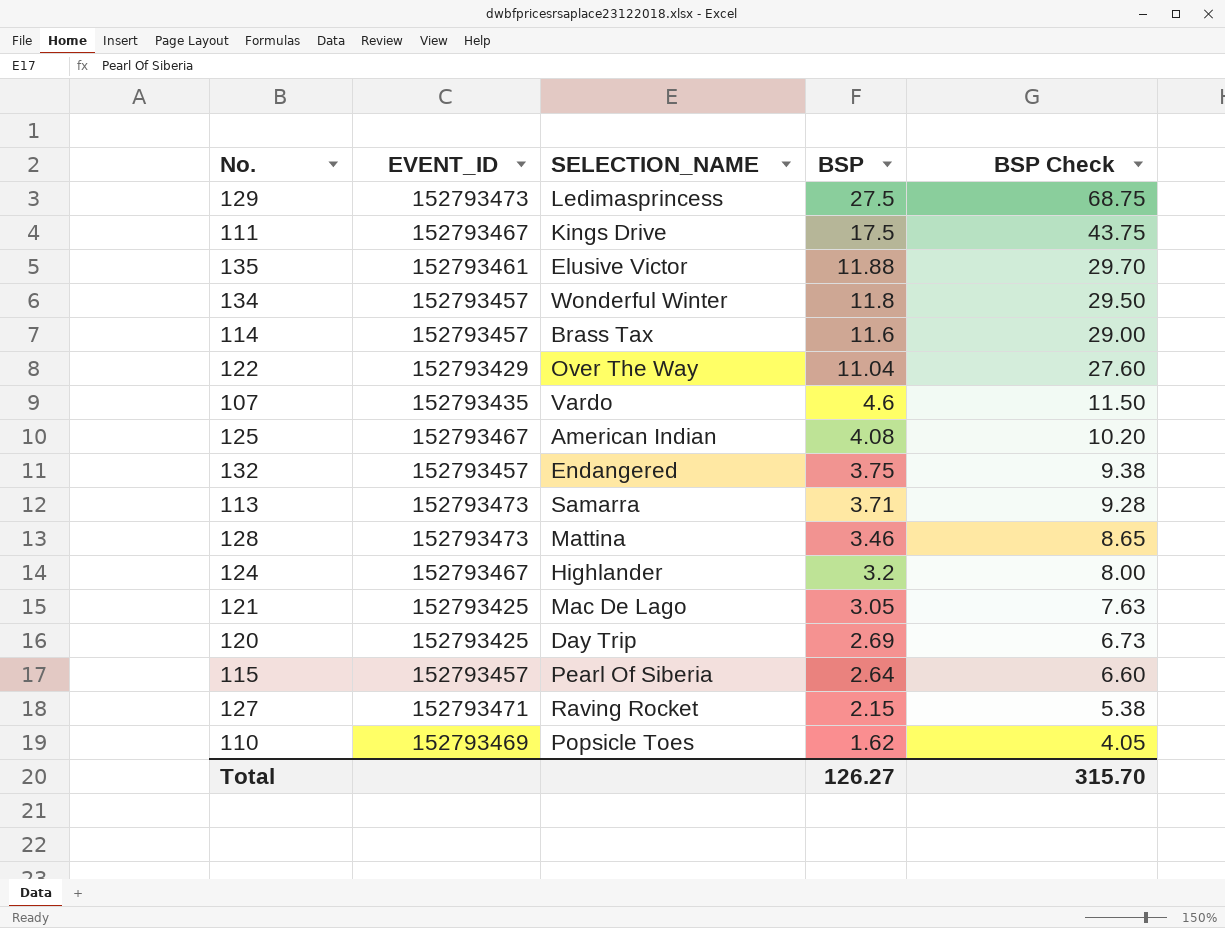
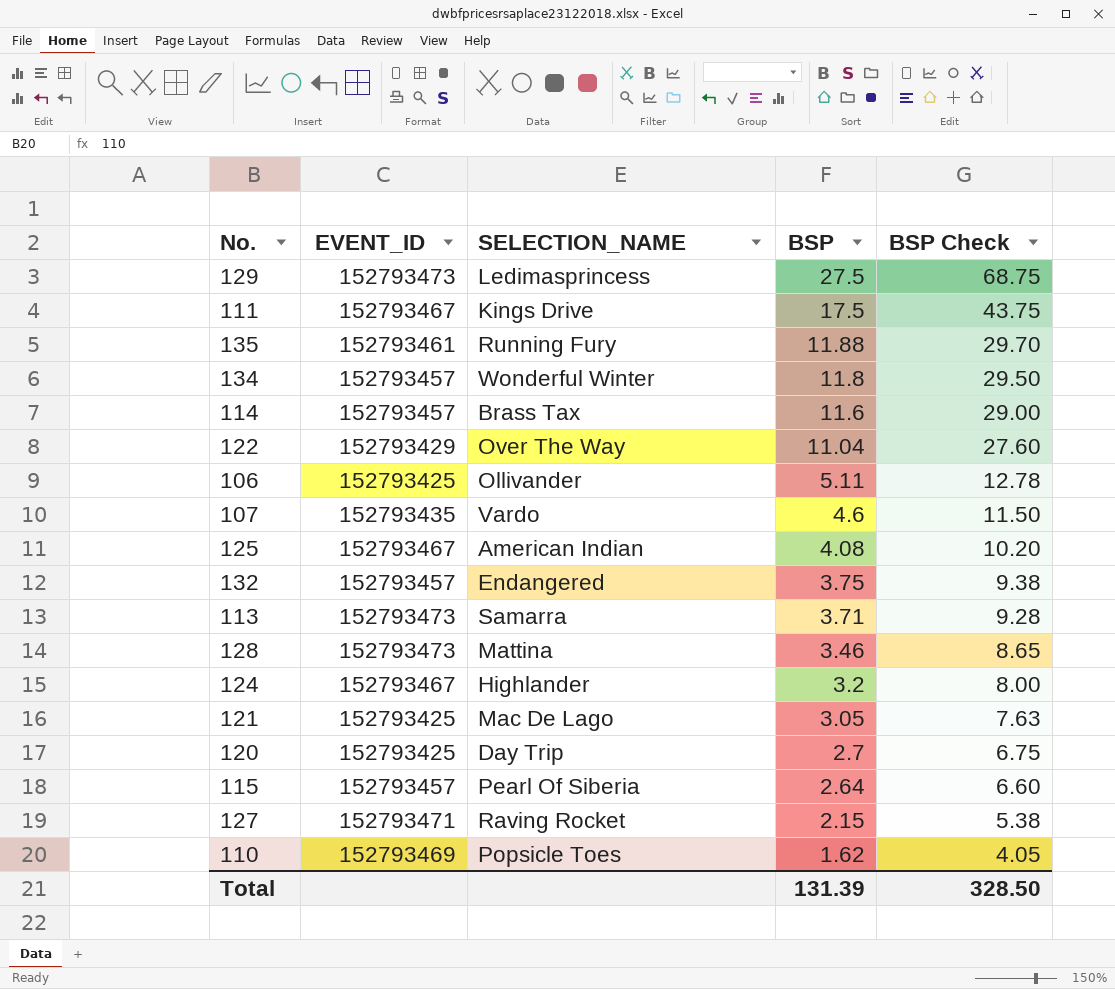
135 | SELECTION_NAME: Elusive Victor -> Running Fury
row 106: none -> 152793425 | Ollivander | 5.11 | 12.78
120 | BSP: 2.69 -> 2.7
120 | BSP Check: 6.73 -> 6.75
Total | BSP: 126.27 -> 131.39
Total | BSP Check: 315.70 -> 328.50

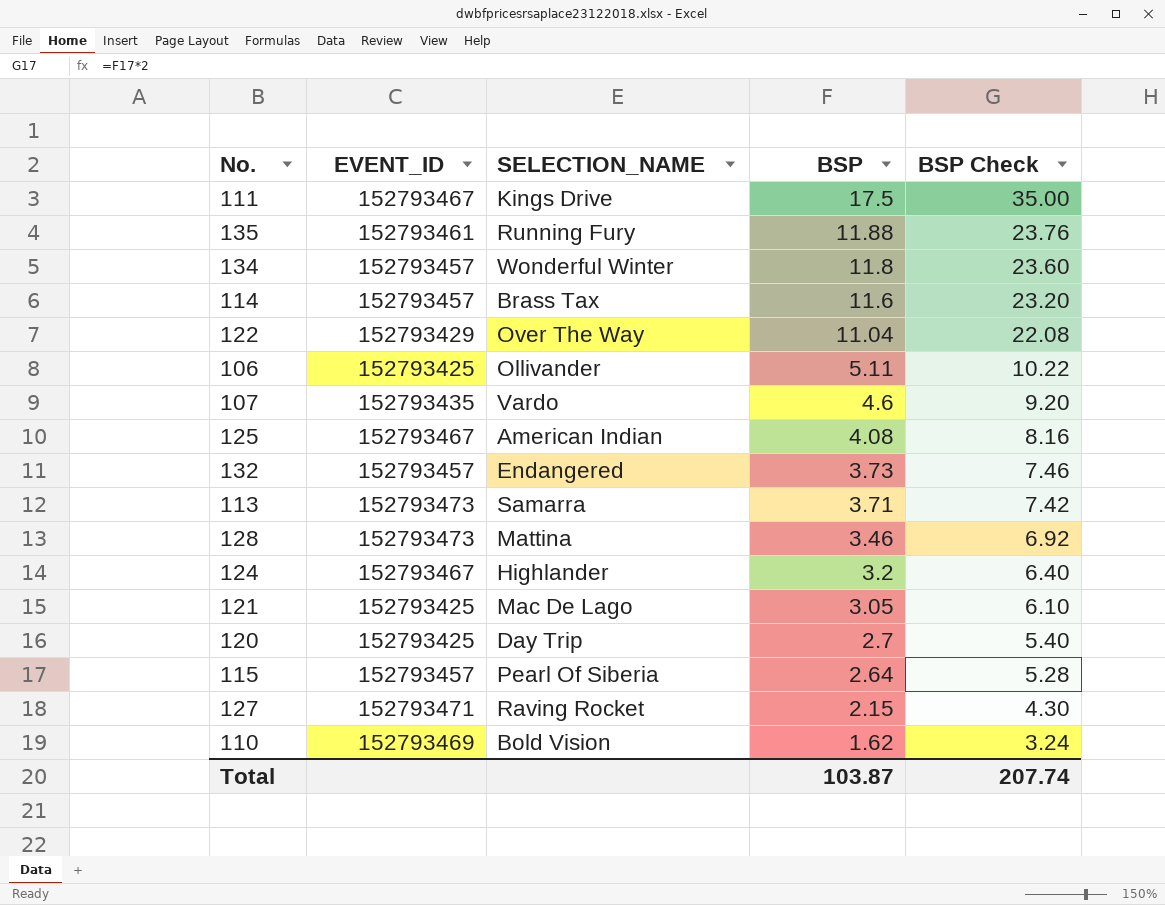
column BSP Check | formula: [BSP] * 2.5 -> [BSP] * 2
row 129: 152793473 | Ledimasprincess | 27.5 | 68.75 -> none
132 | BSP: 3.75 -> 3.73
110 | SELECTION_NAME: Popsicle Toes -> Bold Vision
Total | BSP: 131.39 -> 103.87
Total | BSP Check: 328.50 -> 207.74

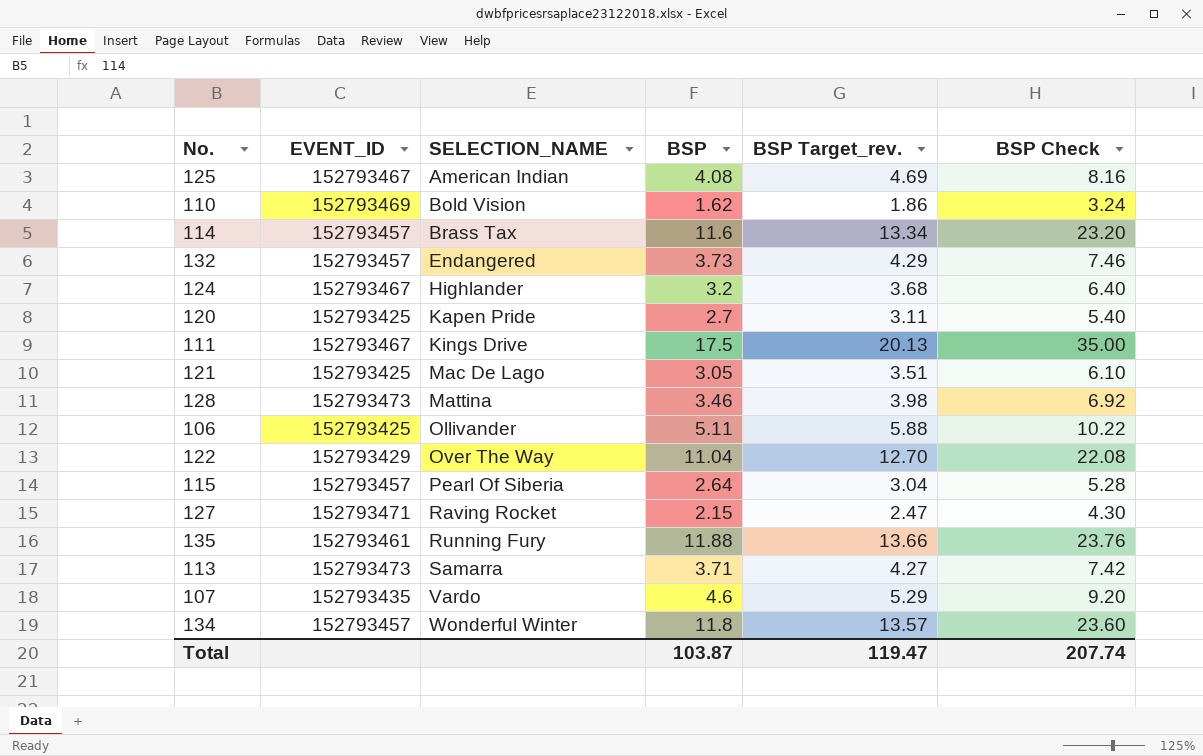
row order: BSP descending -> SELECTION_NAME ascending
column BSP Target_rev. | formula: none -> [BSP] * 1.15
120 | SELECTION_NAME: Day Trip -> Kapen Pride

